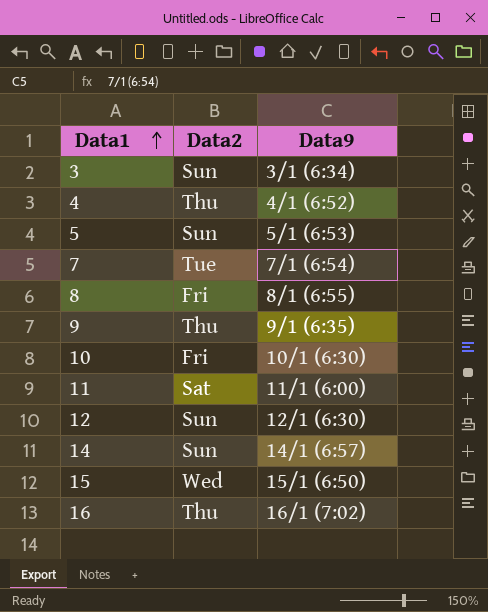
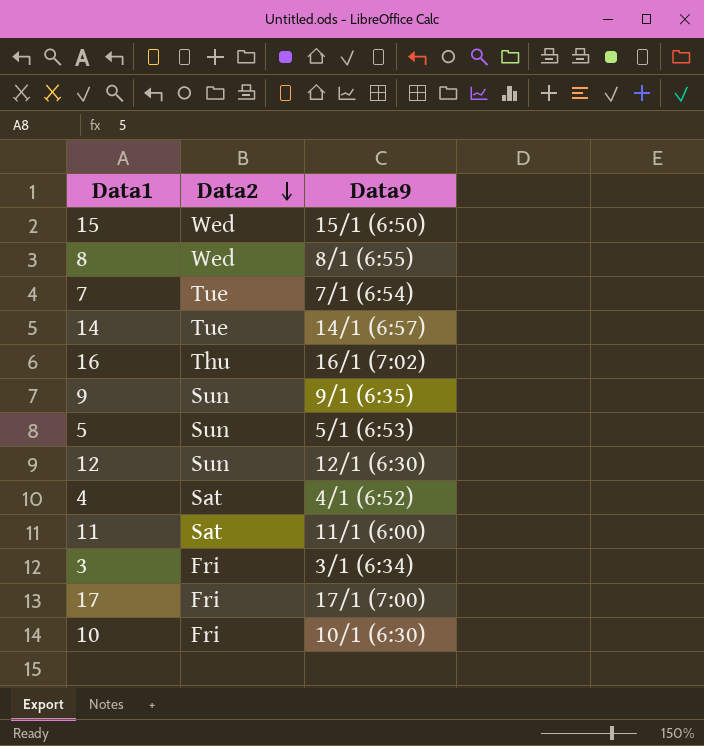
row order: Data1 ascending -> Data2 descending
8 | Data2: Fri -> Wed
14 | Data2: Sun -> Tue
9 | Data2: Thu -> Sun
4 | Data2: Thu -> Sat
3 | Data2: Sun -> Fri
row 17: none -> Fri | 17/1 (7:00)

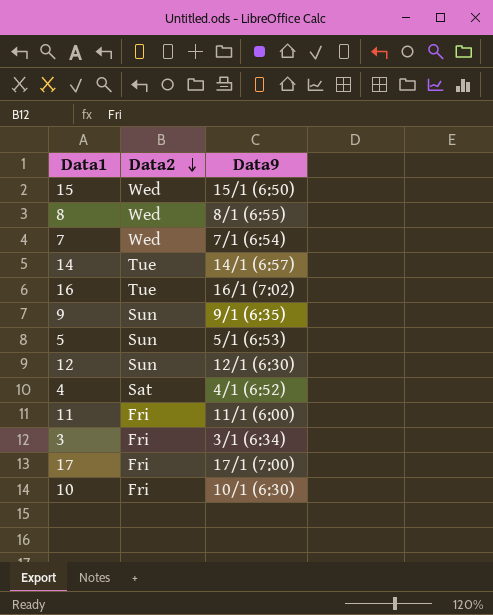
7 | Data2: Tue -> Wed
16 | Data2: Thu -> Tue
11 | Data2: Sat -> Fri

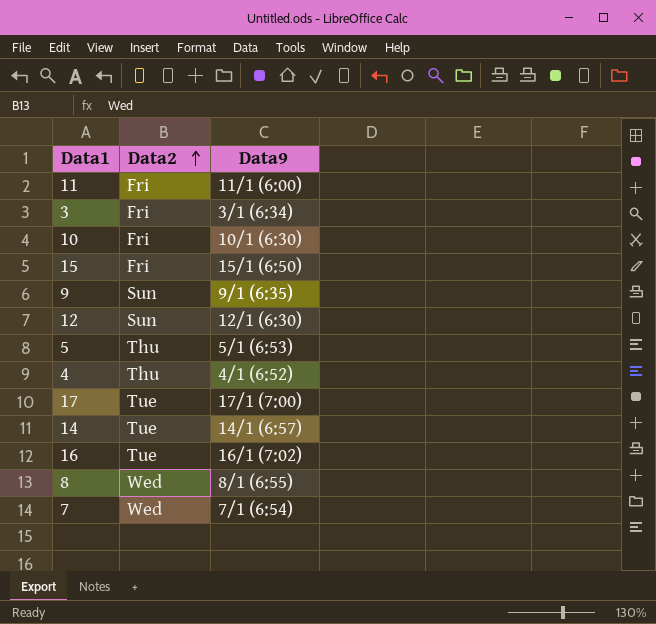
row order: Data2 descending -> Data2 ascending
15 | Data2: Wed -> Fri
5 | Data2: Sun -> Thu
4 | Data2: Sat -> Thu
17 | Data2: Fri -> Tue

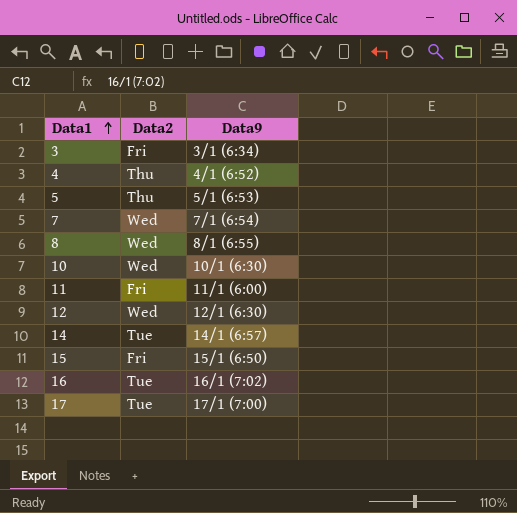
row order: Data2 ascending -> Data1 ascending
row 9: Sun | 9/1 (6:35) -> none
10 | Data2: Fri -> Wed
12 | Data2: Sun -> Wed

